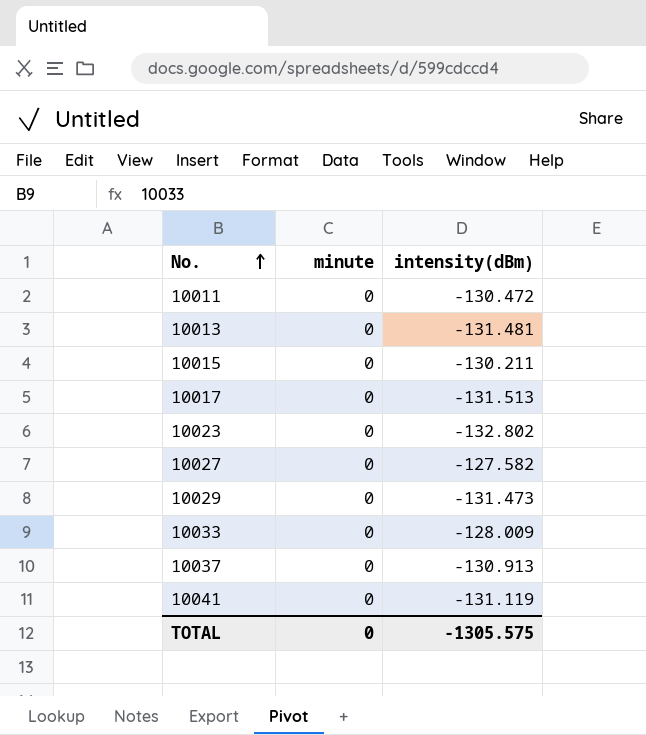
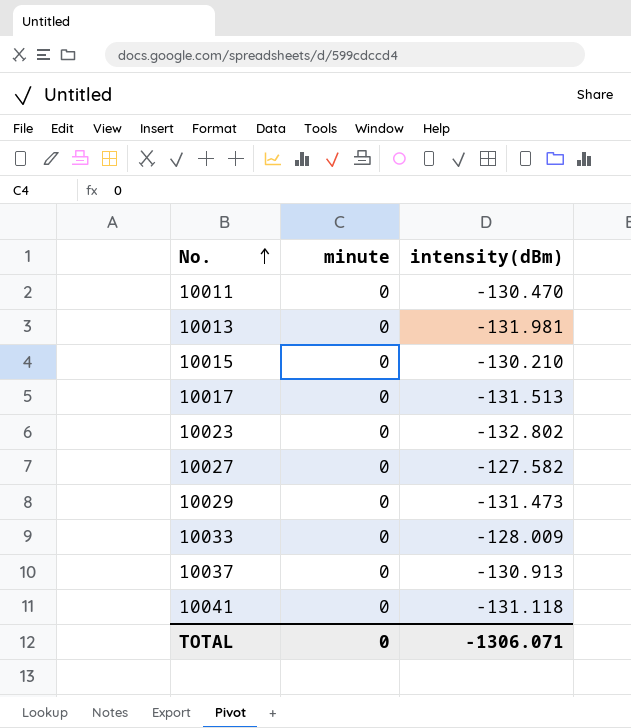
10011 | intensity(dBm): -130.472 -> -130.470
10013 | intensity(dBm): -131.481 -> -131.981
10015 | intensity(dBm): -130.211 -> -130.210
10041 | intensity(dBm): -131.119 -> -131.118
TOTAL | intensity(dBm): -1305.575 -> -1306.071

